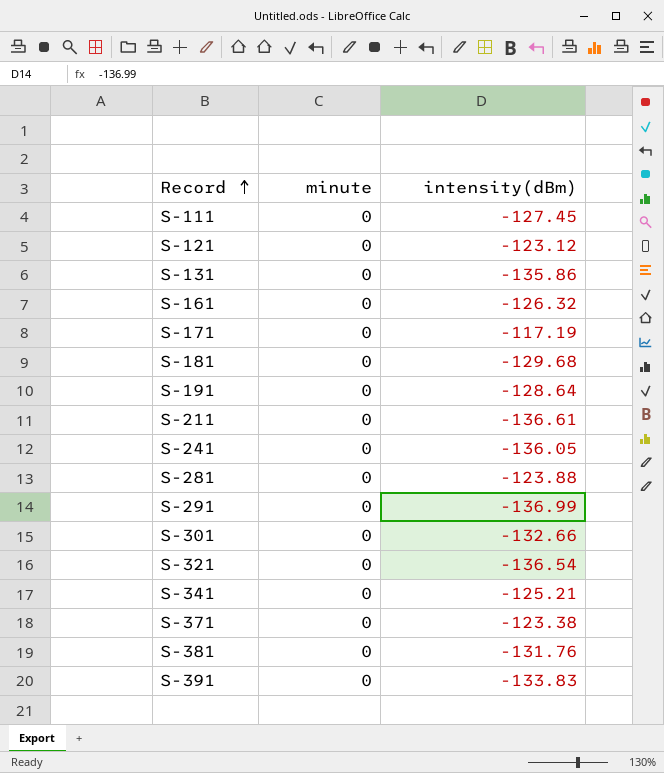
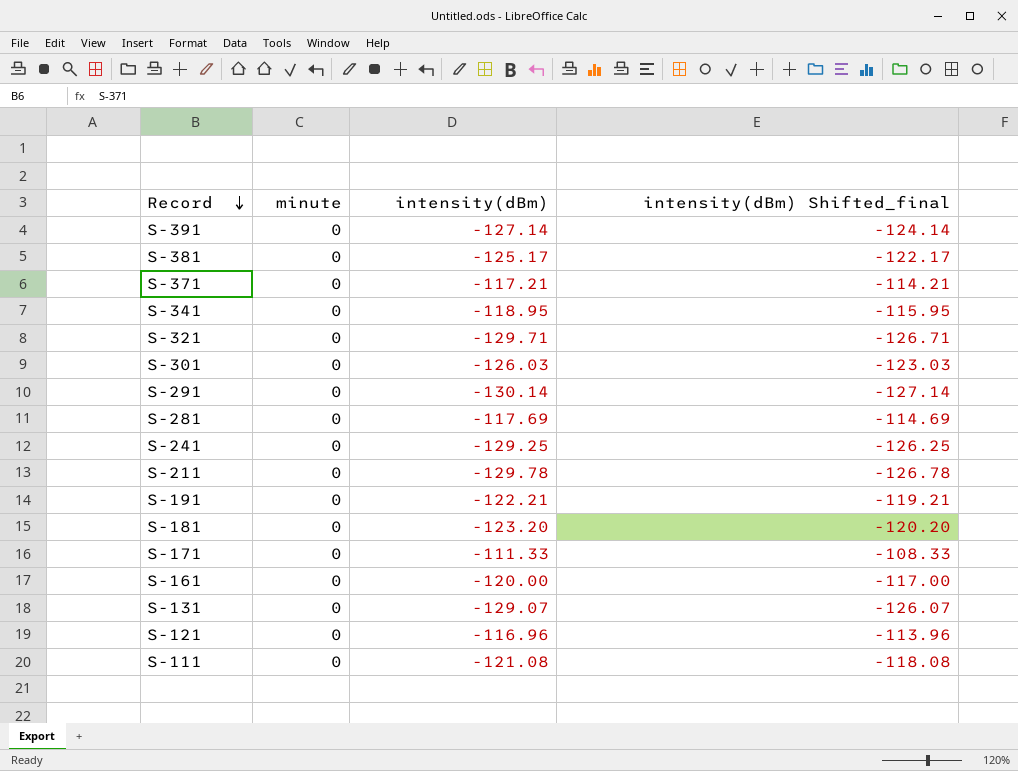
row order: Record ascending -> Record descending
column intensity(dBm) Shifted_final | formula: none -> [intensity(dBm)] + 3
S-391 | intensity(dBm): -133.83 -> -127.14
S-381 | intensity(dBm): -131.76 -> -125.17
S-371 | intensity(dBm): -123.38 -> -117.21
S-341 | intensity(dBm): -125.21 -> -118.95
S-321 | intensity(dBm): -136.54 -> -129.71
S-301 | intensity(dBm): -132.66 -> -126.03
S-291 | intensity(dBm): -136.99 -> -130.14
S-281 | intensity(dBm): -123.88 -> -117.69
S-241 | intensity(dBm): -136.05 -> -129.25
S-211 | intensity(dBm): -136.61 -> -129.78
S-191 | intensity(dBm): -128.64 -> -122.21
S-181 | intensity(dBm): -129.68 -> -123.20
S-171 | intensity(dBm): -117.19 -> -111.33
S-161 | intensity(dBm): -126.32 -> -120.00
S-131 | intensity(dBm): -135.86 -> -129.07
S-121 | intensity(dBm): -123.12 -> -116.96
S-111 | intensity(dBm): -127.45 -> -121.08

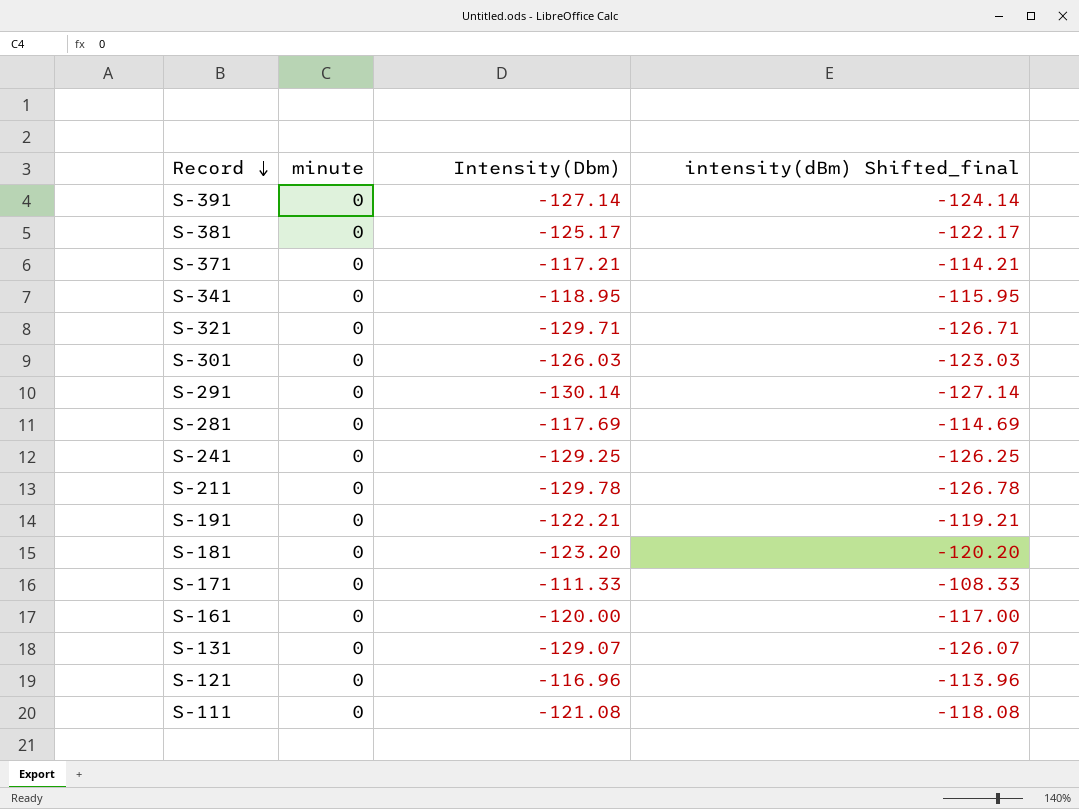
column name: intensity(dBm) -> Intensity(Dbm)

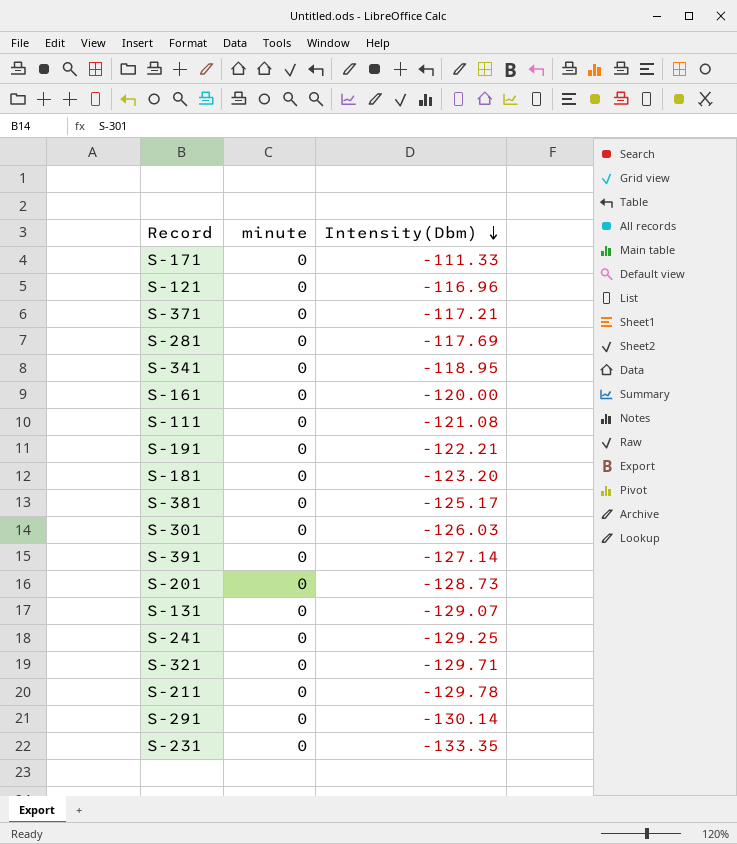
row order: Record descending -> Intensity(Dbm) descending
column intensity(dBm) Shifted_final | formula: [Intensity(Dbm)] + 3 -> none
row S-201: none -> 0 | -128.73
row S-231: none -> 0 | -133.35

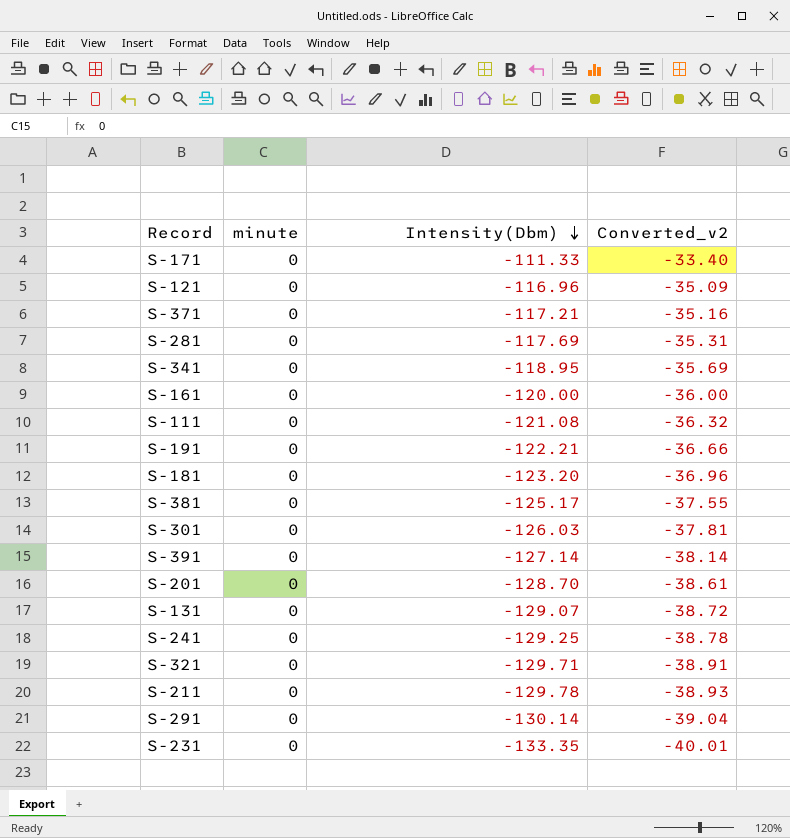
column Converted_v2 | formula: none -> [Intensity(Dbm)] * 0.3
S-201 | Intensity(Dbm): -128.73 -> -128.70

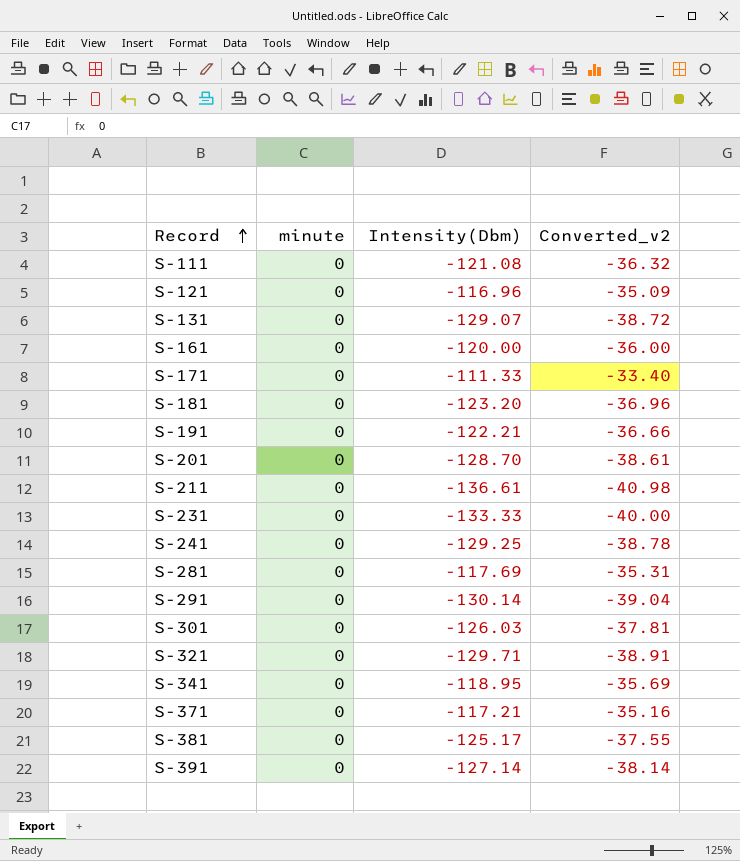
row order: Intensity(Dbm) descending -> Record ascending
S-211 | Intensity(Dbm): -129.78 -> -136.61
S-211 | Converted_v2: -38.93 -> -40.98
S-231 | Intensity(Dbm): -133.35 -> -133.33
S-231 | Converted_v2: -40.01 -> -40.00

